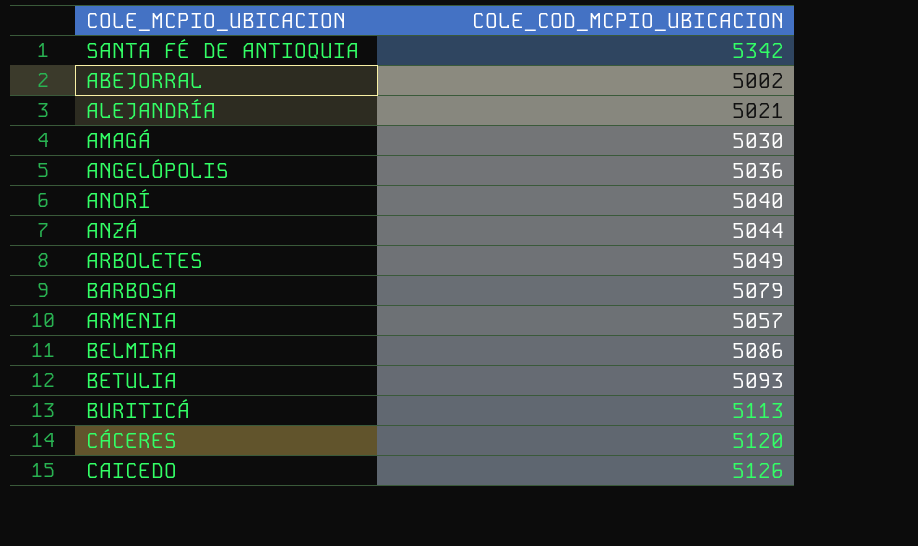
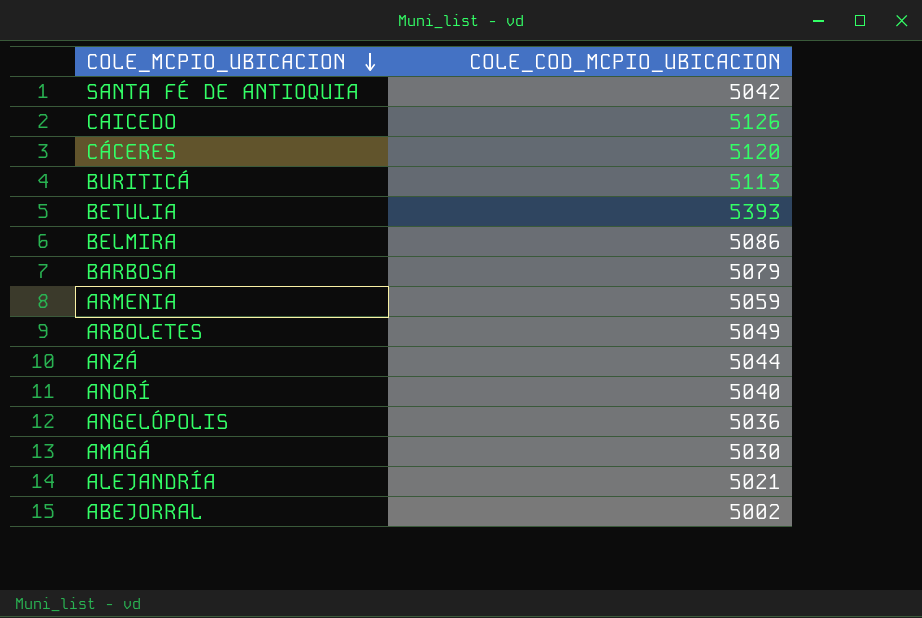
row order: none -> COLE_MCPIO_UBICACION descending
SANTA FÉ DE ANTIOQUIA | COLE_COD_MCPIO_UBICACION: 5342 -> 5042
BETULIA | COLE_COD_MCPIO_UBICACION: 5093 -> 5393
ARMENIA | COLE_COD_MCPIO_UBICACION: 5057 -> 5059

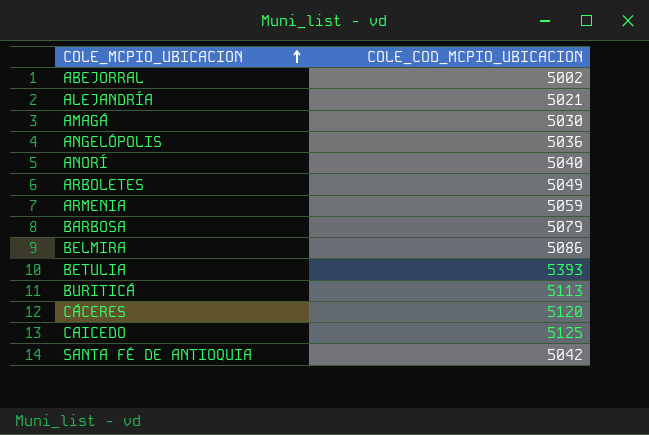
row order: COLE_MCPIO_UBICACION descending -> COLE_MCPIO_UBICACION ascending
row ANZÁ: 5044 -> none
CAICEDO | COLE_COD_MCPIO_UBICACION: 5126 -> 5125

